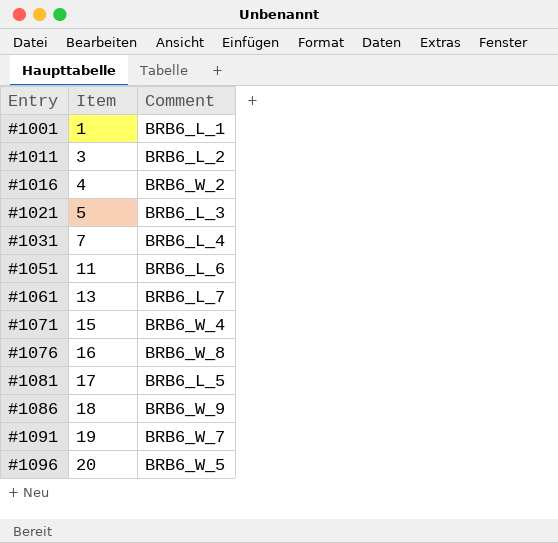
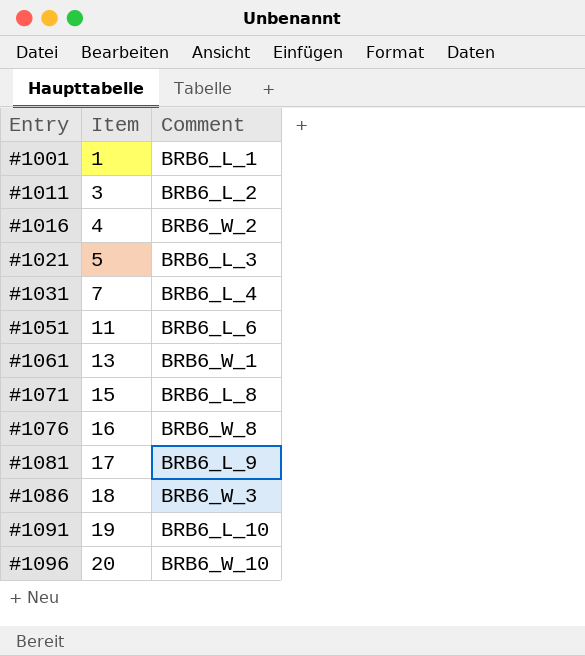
#1061 | Comment: BRB6_L_7 -> BRB6_W_1
#1071 | Comment: BRB6_W_4 -> BRB6_L_8
#1081 | Comment: BRB6_L_5 -> BRB6_L_9
#1086 | Comment: BRB6_W_9 -> BRB6_W_3
#1091 | Comment: BRB6_W_7 -> BRB6_L_10
#1096 | Comment: BRB6_W_5 -> BRB6_W_10

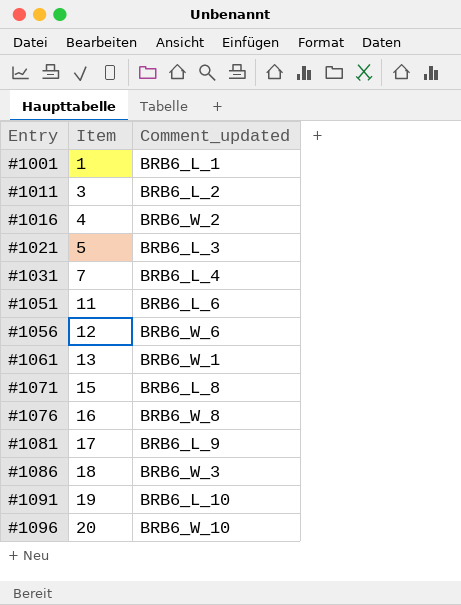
column name: Comment -> Comment_updated
row #1056: none -> 12 | BRB6_W_6

